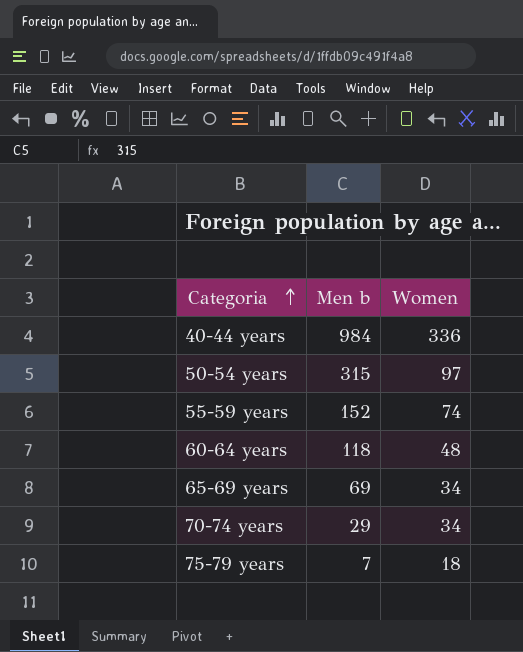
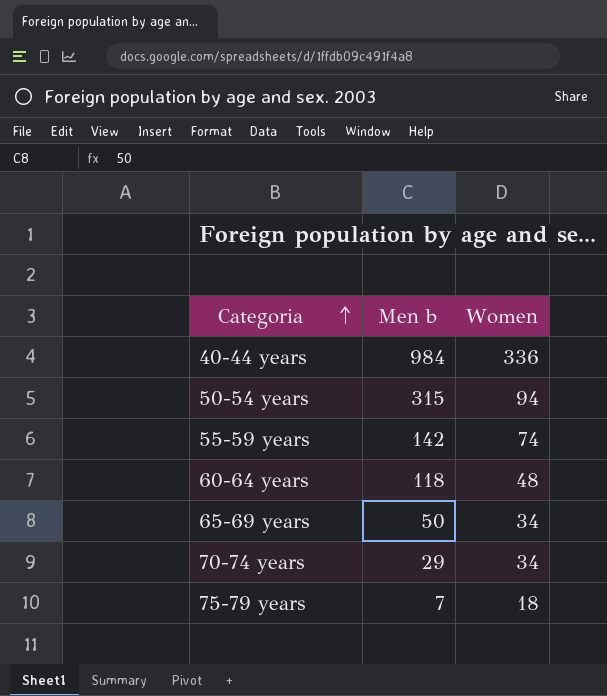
50-54 years | Women: 97 -> 94
55-59 years | Men b: 152 -> 142
65-69 years | Men b: 69 -> 50

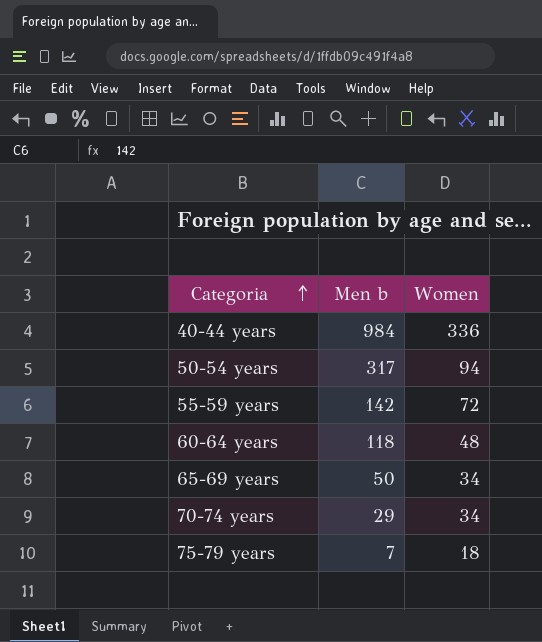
50-54 years | Men b: 315 -> 317
55-59 years | Women: 74 -> 72

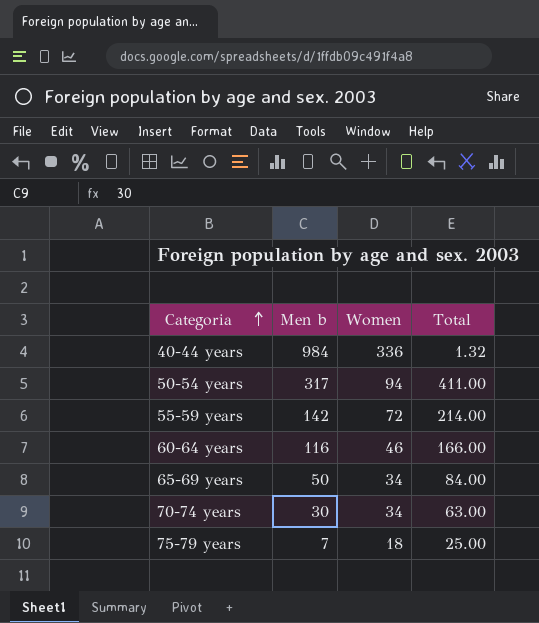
column Total | position: none -> 4
60-64 years | Men b: 118 -> 116
60-64 years | Women: 48 -> 46
70-74 years | Men b: 29 -> 30

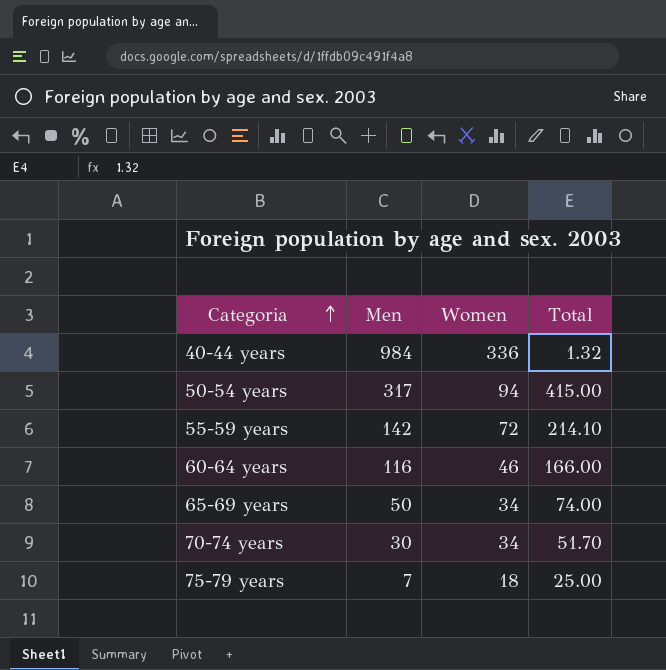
column name: Men b -> Men
50-54 years | Total: 411.00 -> 415.00
55-59 years | Total: 214.00 -> 214.10
65-69 years | Total: 84.00 -> 74.00
70-74 years | Total: 63.00 -> 51.70

